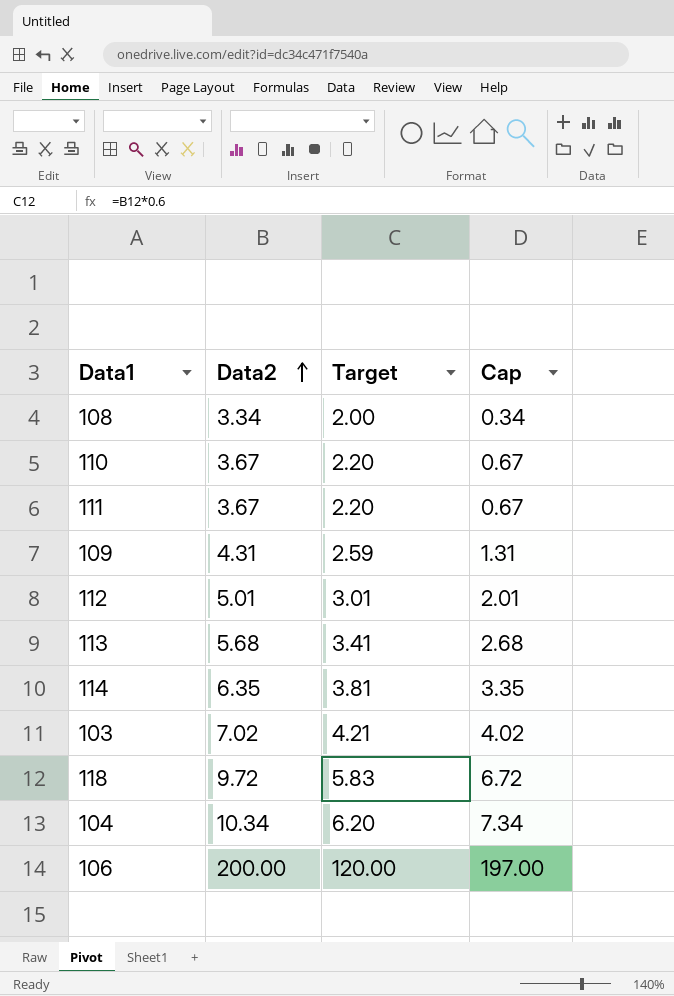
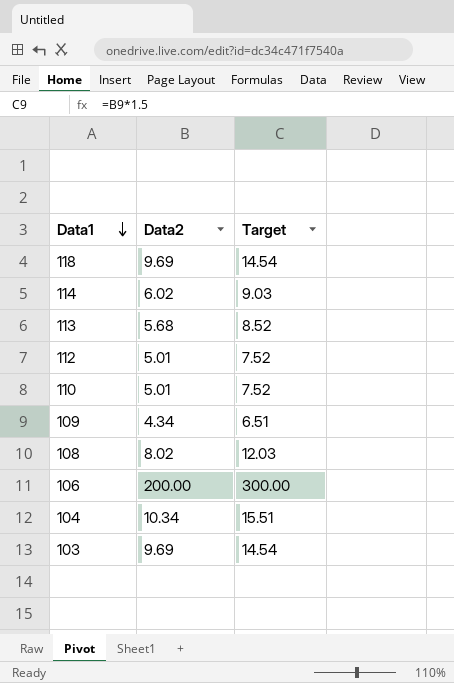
row order: Data2 ascending -> Data1 descending
column Cap | formula: [Data2] - 3 -> none
column Target | formula: [Data2] * 0.6 -> [Data2] * 1.5
row 111: 3.67 | 2.20 | 0.67 -> none
118 | Data2: 9.72 -> 9.69
114 | Data2: 6.35 -> 6.02
110 | Data2: 3.67 -> 5.01
109 | Data2: 4.31 -> 4.34
108 | Data2: 3.34 -> 8.02
103 | Data2: 7.02 -> 9.69

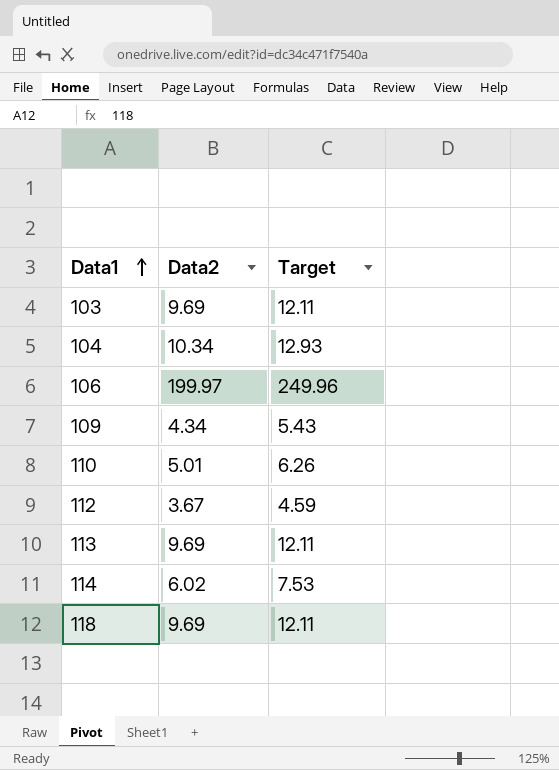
row order: Data1 descending -> Data1 ascending
column Target | formula: [Data2] * 1.5 -> [Data2] * 1.25
row 108: 8.02 | 12.03 -> none
106 | Data2: 200.00 -> 199.97
112 | Data2: 5.01 -> 3.67
113 | Data2: 5.68 -> 9.69

